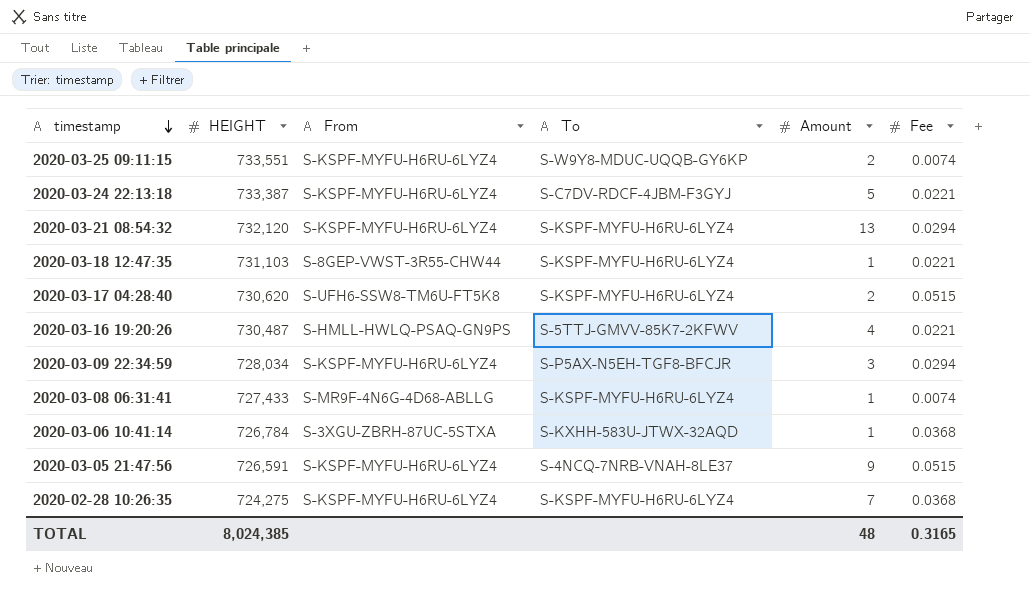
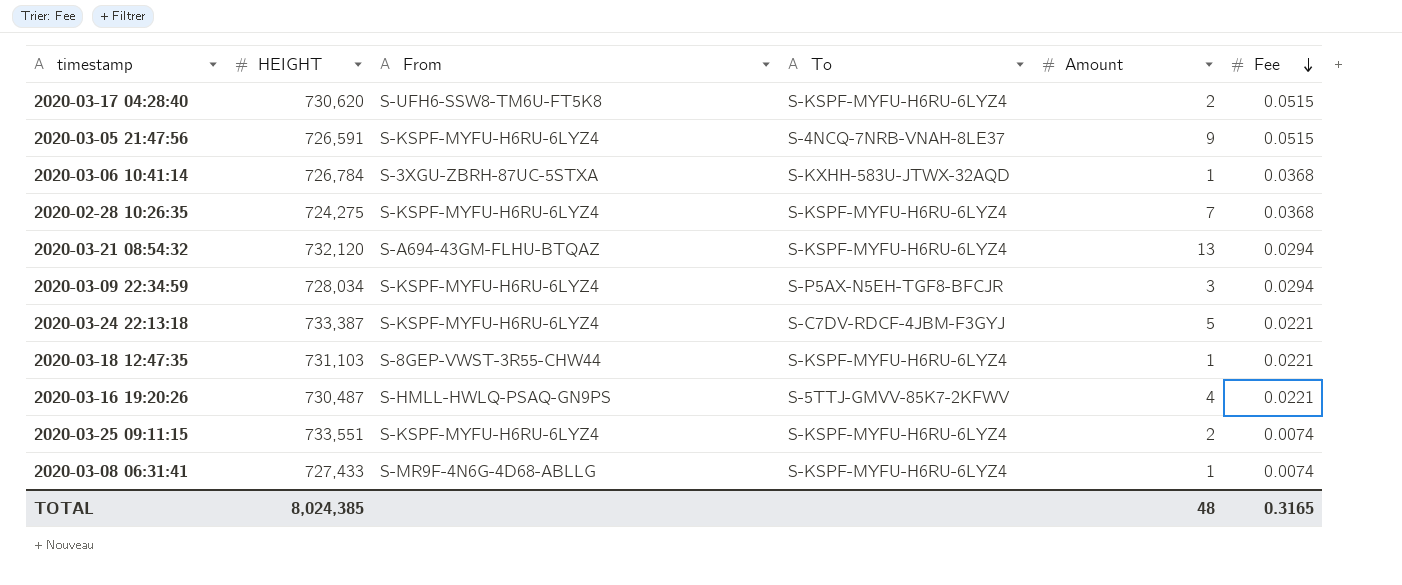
row order: timestamp descending -> Fee descending
2020-03-21 08:54:32 | From: S-KSPF-MYFU-H6RU-6LYZ4 -> S-A694-43GM-FLHU-BTQAZ
2020-03-25 09:11:15 | To: S-W9Y8-MDUC-UQQB-GY6KP -> S-KSPF-MYFU-H6RU-6LYZ4

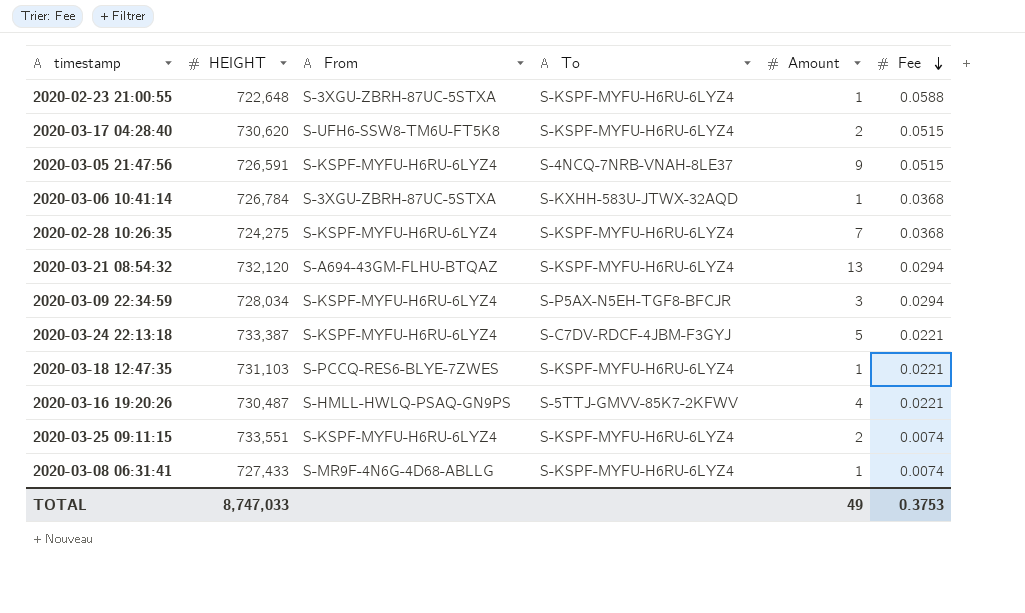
row 2020-02-23 21:00:55: none -> 722,648 | S-3XGU-ZBRH-87UC-5STXA | S-KSPF-MYFU-H6RU-6LYZ4 | 1 | 0.0588
2020-03-18 12:47:35 | From: S-8GEP-VWST-3R55-CHW44 -> S-PCCQ-RES6-BLYE-7ZWES
TOTAL | HEIGHT: 8,024,385 -> 8,747,033
TOTAL | Amount: 48 -> 49
TOTAL | Fee: 0.3165 -> 0.3753

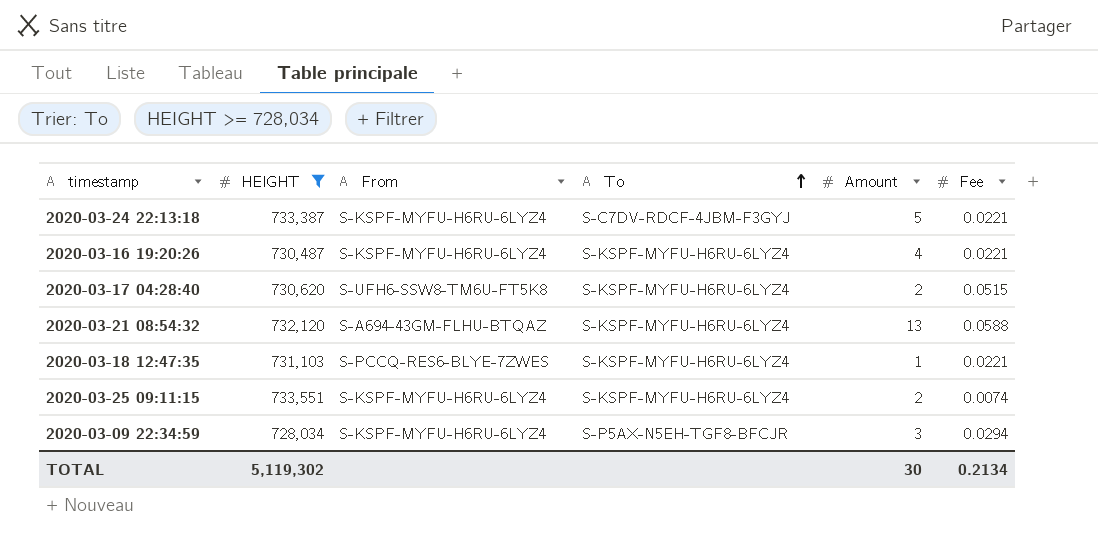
filter: none -> HEIGHT >= 728,034
row order: Fee descending -> To ascending
2020-03-16 19:20:26 | From: S-HMLL-HWLQ-PSAQ-GN9PS -> S-KSPF-MYFU-H6RU-6LYZ4
2020-03-16 19:20:26 | To: S-5TTJ-GMVV-85K7-2KFWV -> S-KSPF-MYFU-H6RU-6LYZ4
2020-03-21 08:54:32 | Fee: 0.0294 -> 0.0588
TOTAL | HEIGHT: 8,747,033 -> 5,119,302
TOTAL | Amount: 49 -> 30
TOTAL | Fee: 0.3753 -> 0.2134

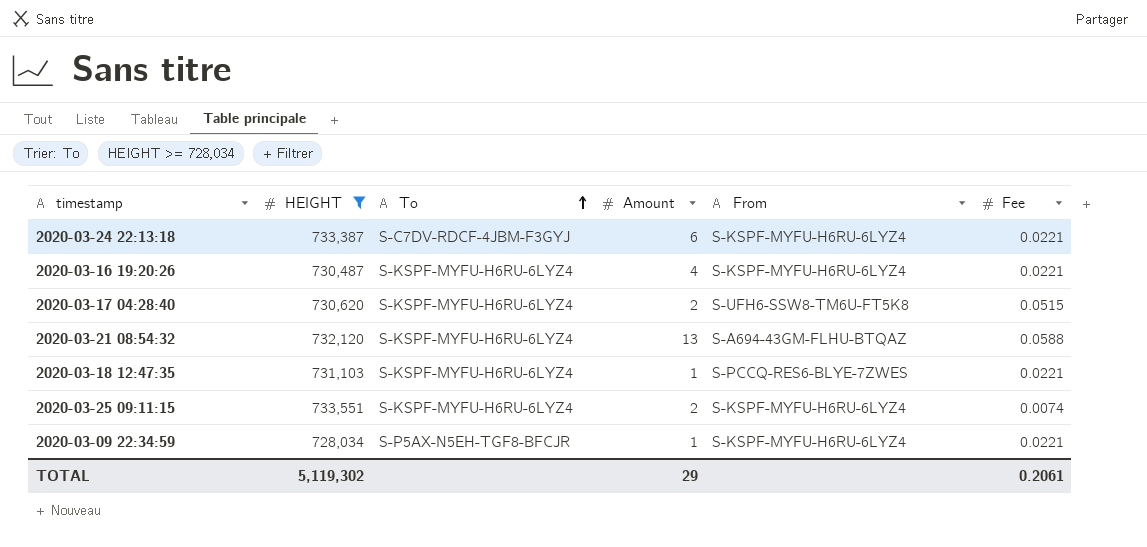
column From | position: 3 -> 5
2020-03-24 22:13:18 | Amount: 5 -> 6
2020-03-09 22:34:59 | Amount: 3 -> 1
2020-03-09 22:34:59 | Fee: 0.0294 -> 0.0221
TOTAL | Amount: 30 -> 29
TOTAL | Fee: 0.2134 -> 0.2061

